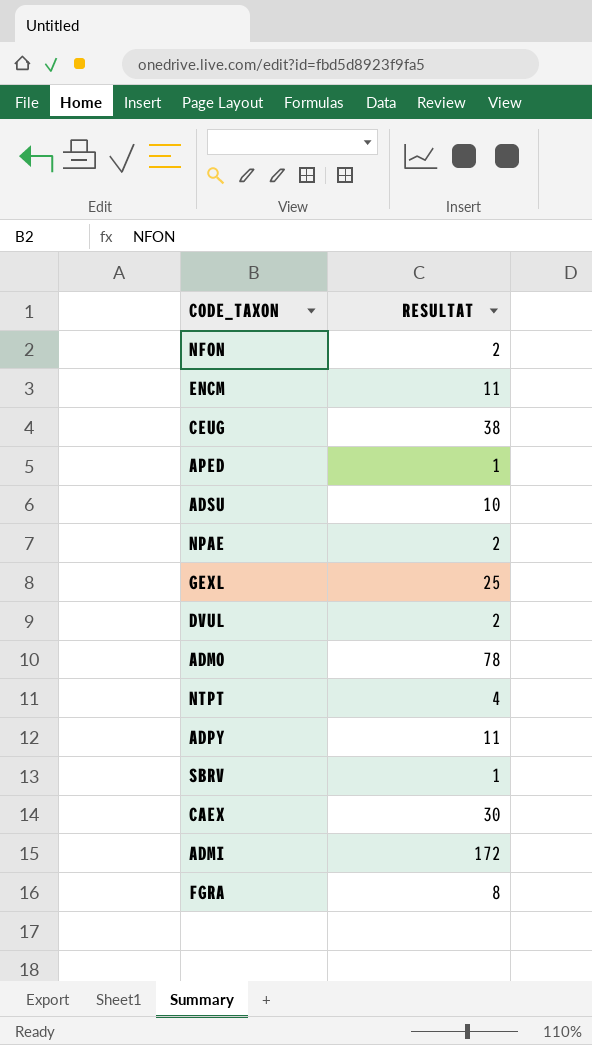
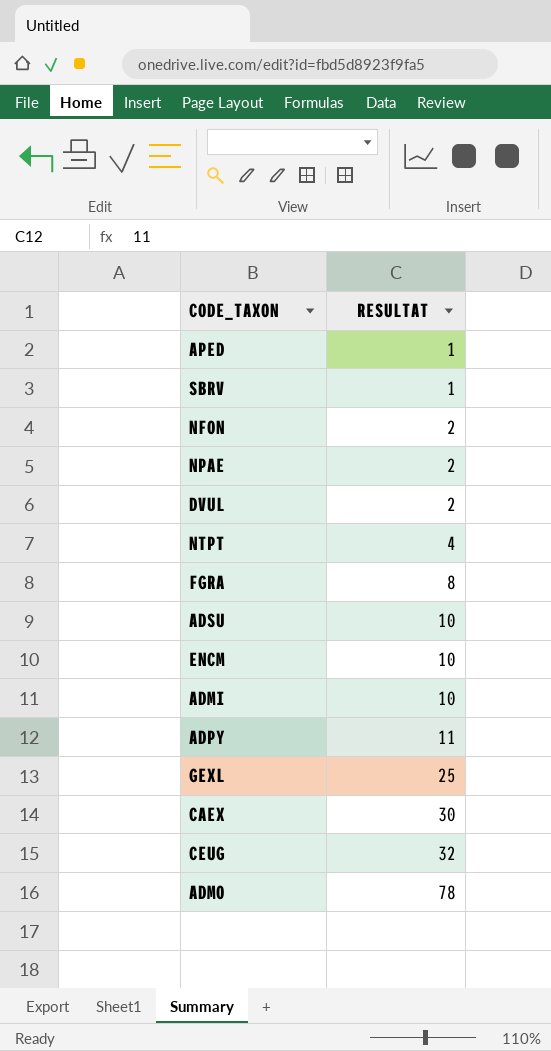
row order: none -> RESULTAT ascending
ENCM | RESULTAT: 11 -> 10
ADMI | RESULTAT: 172 -> 10
CEUG | RESULTAT: 38 -> 32

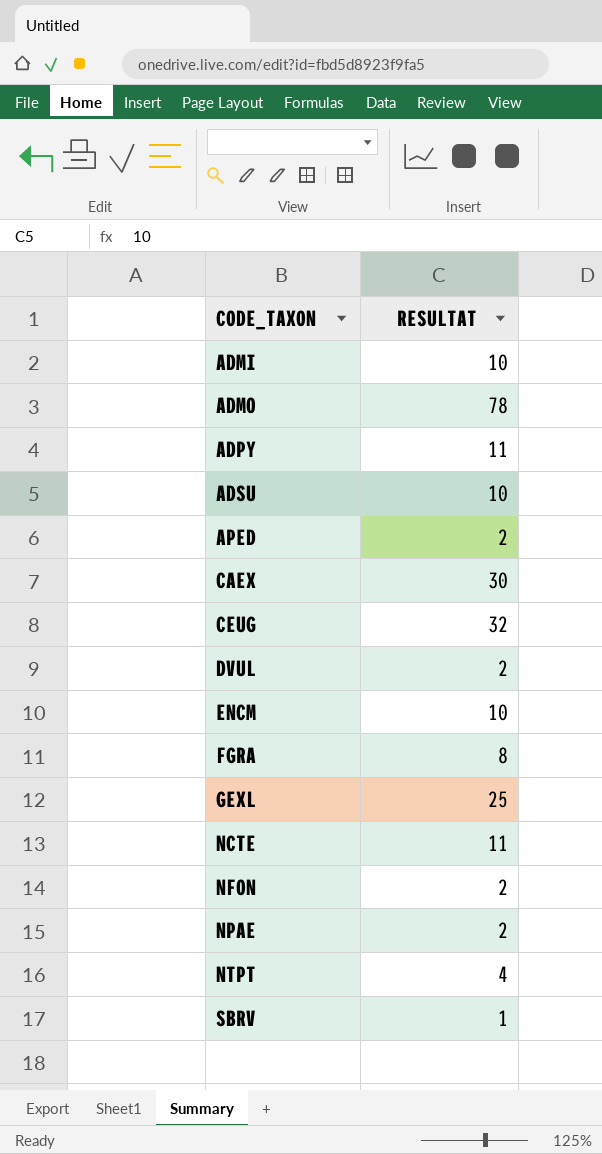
row order: RESULTAT ascending -> CODE_TAXON ascending
APED | RESULTAT: 1 -> 2
row NCTE: none -> 11

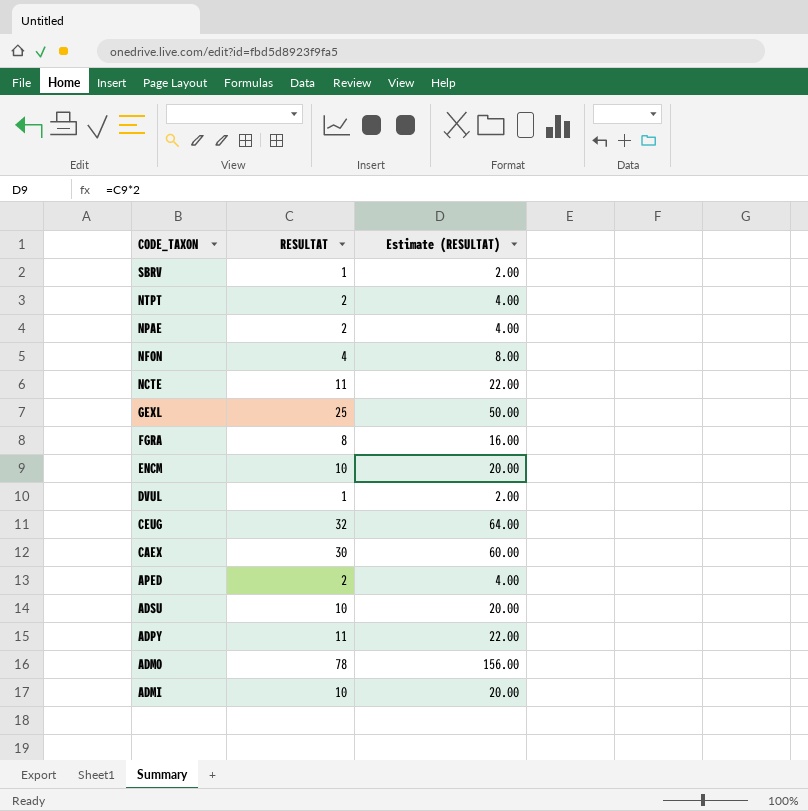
row order: CODE_TAXON ascending -> CODE_TAXON descending
column Estimate (RESULTAT) | formula: none -> [RESULTAT] * 2
NTPT | RESULTAT: 4 -> 2
NFON | RESULTAT: 2 -> 4
DVUL | RESULTAT: 2 -> 1

